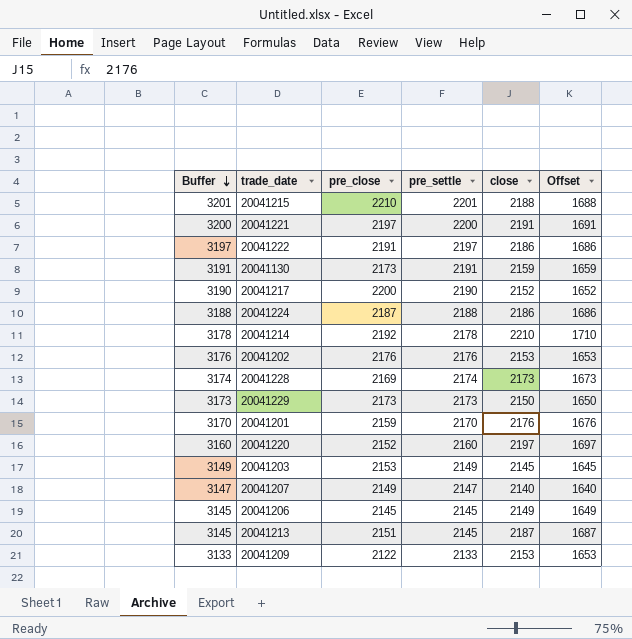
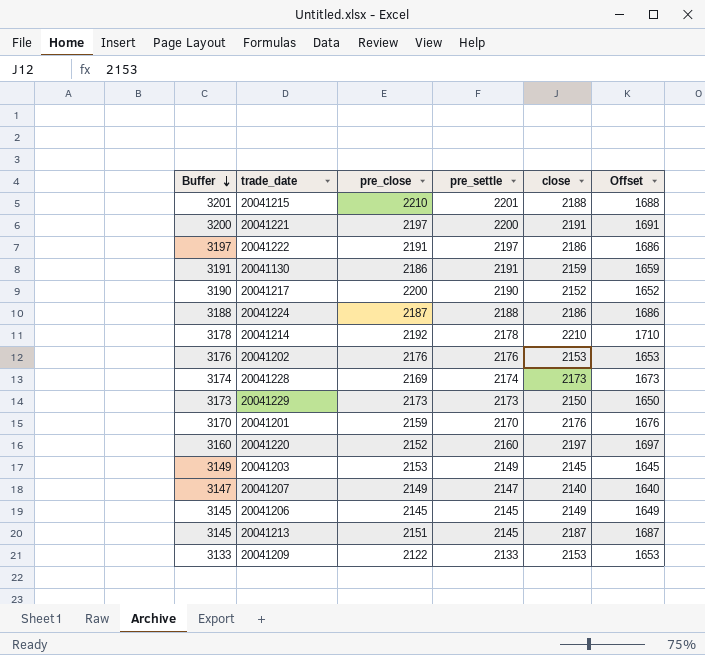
20041130 | pre_close: 2173 -> 2186

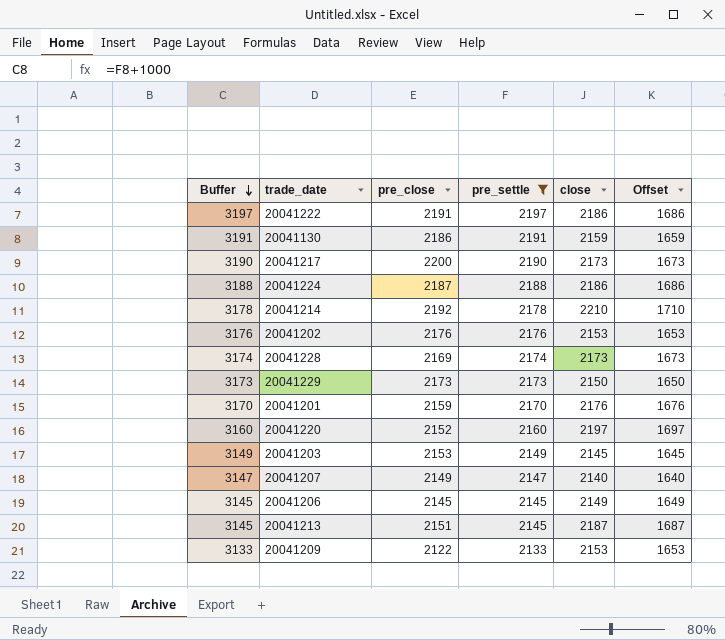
filter: none -> pre_settle <= 2197
20041217 | close: 2152 -> 2173
20041217 | Offset: 1652 -> 1673

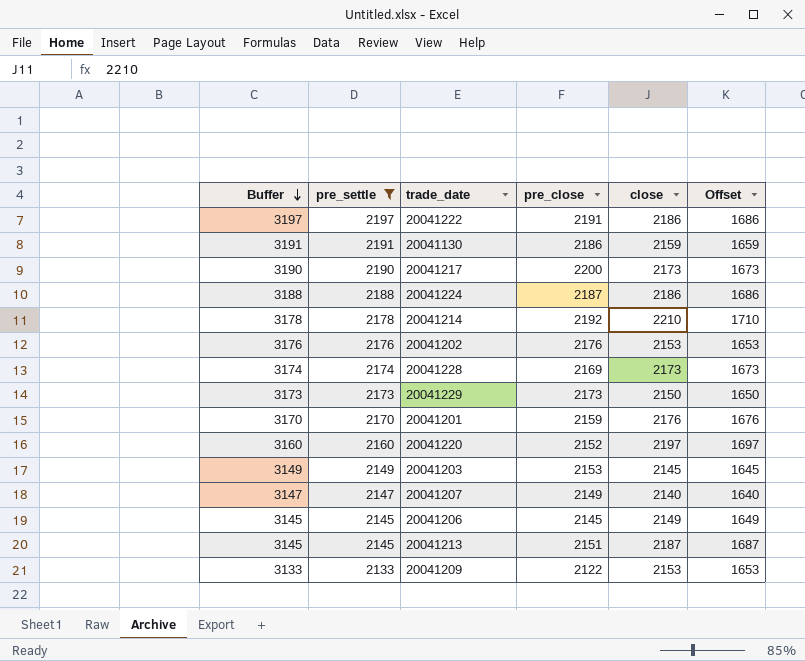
column pre_settle | position: 4 -> 2

